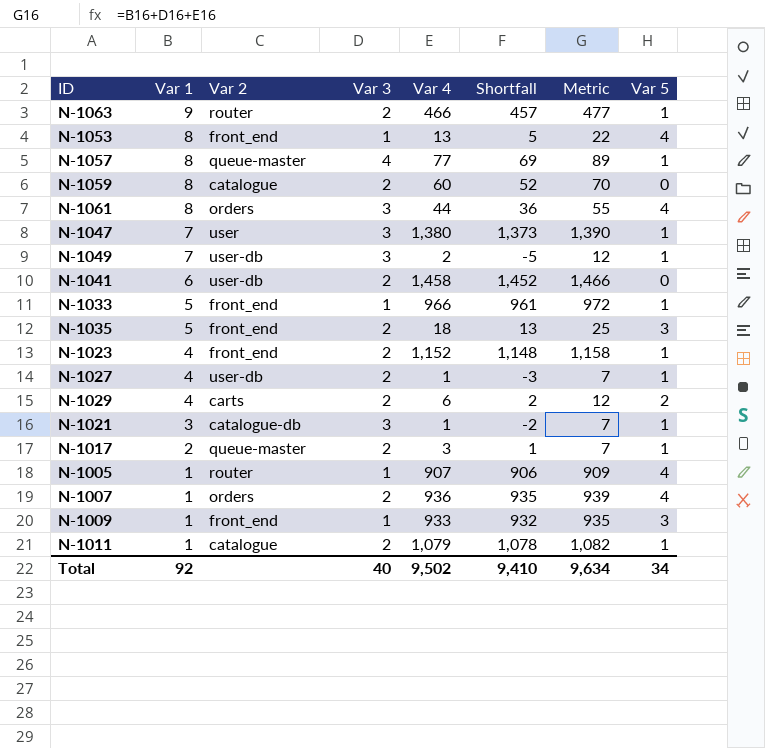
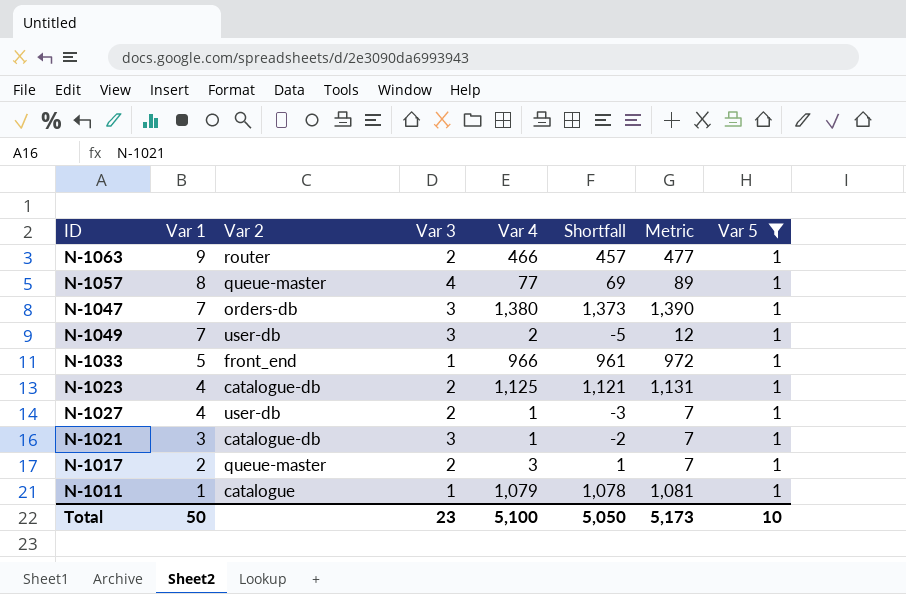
filter: none -> Var 5 = 1
N-1047 | Var 2: user -> orders-db
N-1023 | Var 2: front_end -> catalogue-db
N-1023 | Var 4: 1,152 -> 1,125
N-1023 | Shortfall: 1,148 -> 1,121
N-1023 | Metric: 1,158 -> 1,131
N-1011 | Var 3: 2 -> 1
N-1011 | Metric: 1,082 -> 1,081
Total | Var 1: 92 -> 50
Total | Var 3: 40 -> 23
Total | Var 4: 9,502 -> 5,100
Total | Shortfall: 9,410 -> 5,050
Total | Metric: 9,634 -> 5,173
Total | Var 5: 34 -> 10

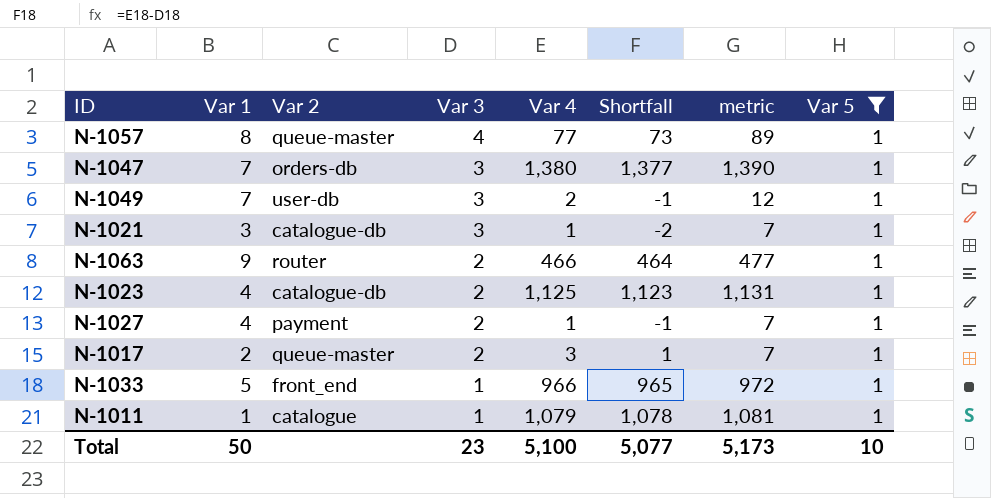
row order: Var 1 descending -> Var 3 descending
column Shortfall | formula: [Var 4] - [Var 1] -> [Var 4] - [Var 3]
column name: Metric -> metric
N-1027 | Var 2: user-db -> payment
Total | Shortfall: 5,050 -> 5,077

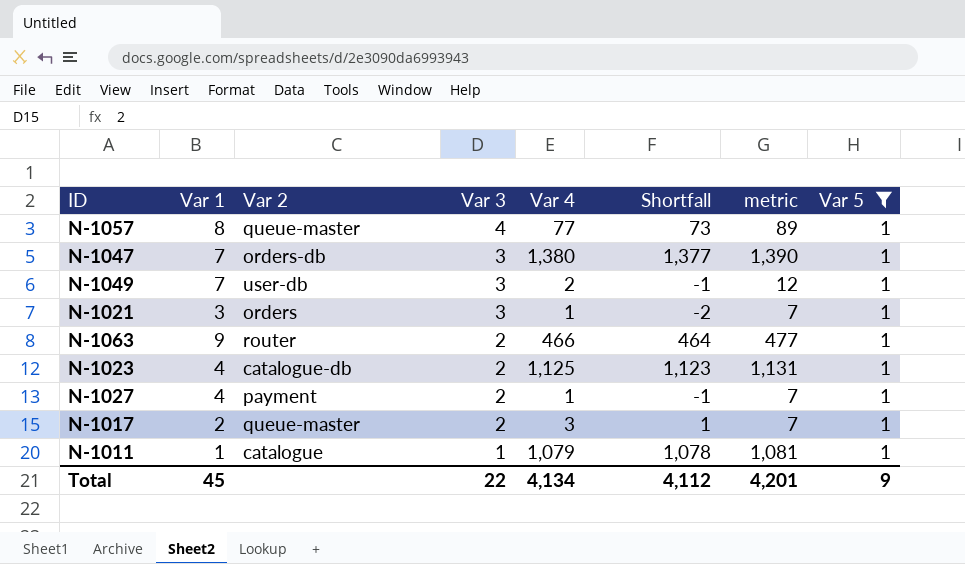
row N-1033: 5 | front_end | 1 | 966 | 965 | 972 | 1 -> none
N-1021 | Var 2: catalogue-db -> orders
Total | Var 1: 50 -> 45
Total | Var 3: 23 -> 22
Total | Var 4: 5,100 -> 4,134
Total | Shortfall: 5,077 -> 4,112
Total | metric: 5,173 -> 4,201
Total | Var 5: 10 -> 9

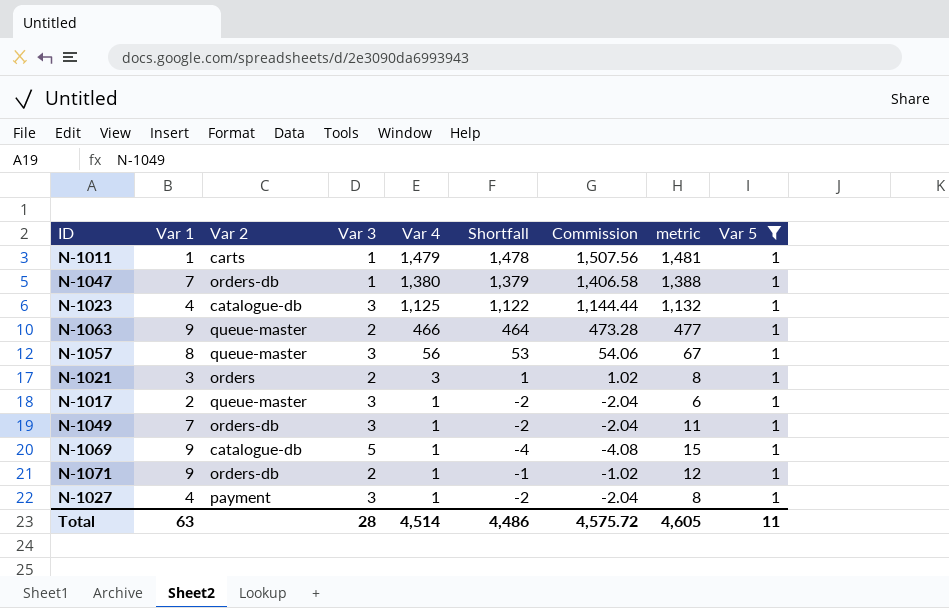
row order: Var 3 descending -> Var 4 descending
column Commission | formula: none -> [Shortfall] * 1.02
N-1011 | Var 2: catalogue -> carts
N-1011 | Var 4: 1,079 -> 1,479
N-1011 | Shortfall: 1,078 -> 1,478
N-1011 | metric: 1,081 -> 1,481
N-1047 | Var 3: 3 -> 1
N-1047 | Shortfall: 1,377 -> 1,379
N-1047 | metric: 1,390 -> 1,388
N-1023 | Var 3: 2 -> 3
N-1023 | Shortfall: 1,123 -> 1,122
N-1023 | metric: 1,131 -> 1,132
N-1063 | Var 2: router -> queue-master
N-1057 | Var 3: 4 -> 3
N-1057 | Var 4: 77 -> 56
N-1057 | Shortfall: 73 -> 53
N-1057 | metric: 89 -> 67
N-1021 | Var 3: 3 -> 2
N-1021 | Var 4: 1 -> 3
N-1021 | Shortfall: -2 -> 1
N-1021 | metric: 7 -> 8
N-1017 | Var 3: 2 -> 3
N-1017 | Var 4: 3 -> 1
N-1017 | Shortfall: 1 -> -2
N-1017 | metric: 7 -> 6
N-1049 | Var 2: user-db -> orders-db
N-1049 | Var 4: 2 -> 1
N-1049 | Shortfall: -1 -> -2
N-1049 | metric: 12 -> 11
row N-1069: none -> 9 | catalogue-db | 5 | 1 | -4 | -4.08 | 15 | 1
row N-1071: none -> 9 | orders-db | 2 | 1 | -1 | -1.02 | 12 | 1
N-1027 | Var 3: 2 -> 3
N-1027 | Shortfall: -1 -> -2
N-1027 | metric: 7 -> 8
Total | Var 1: 45 -> 63
Total | Var 3: 22 -> 28
Total | Var 4: 4,134 -> 4,514
Total | Shortfall: 4,112 -> 4,486
Total | metric: 4,201 -> 4,605
Total | Var 5: 9 -> 11

